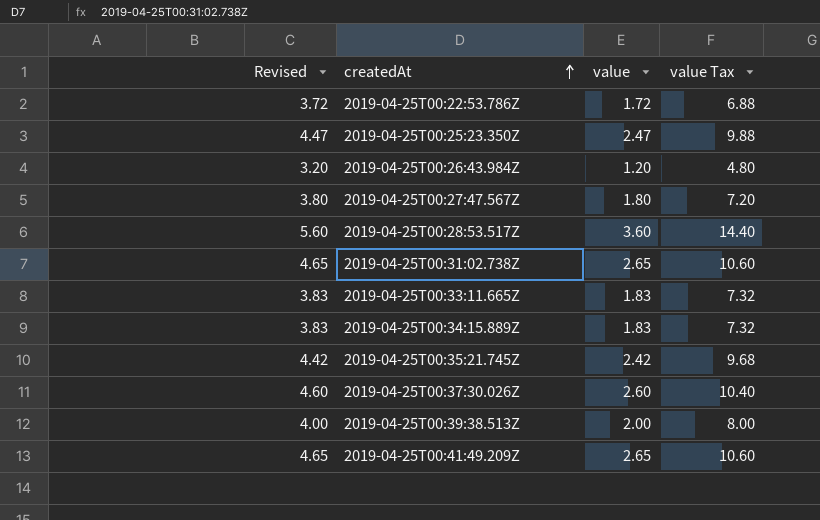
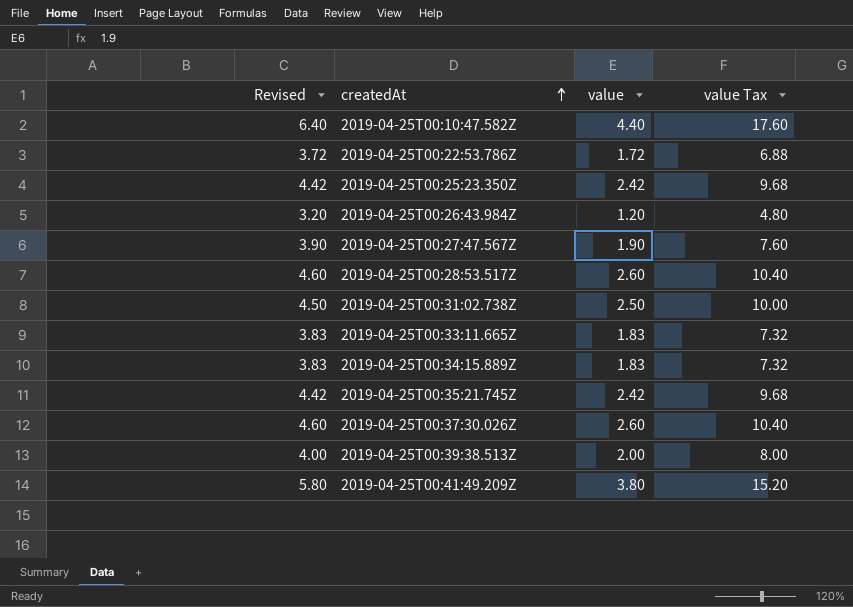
row 2019-04-25T00:10:47.582Z: none -> 6.40 | 4.40 | 17.60
2019-04-25T00:25:23.350Z | Revised: 4.47 -> 4.42
2019-04-25T00:25:23.350Z | value: 2.47 -> 2.42
2019-04-25T00:25:23.350Z | value Tax: 9.88 -> 9.68
2019-04-25T00:27:47.567Z | Revised: 3.80 -> 3.90
2019-04-25T00:27:47.567Z | value: 1.80 -> 1.90
2019-04-25T00:27:47.567Z | value Tax: 7.20 -> 7.60
2019-04-25T00:28:53.517Z | Revised: 5.60 -> 4.60
2019-04-25T00:28:53.517Z | value: 3.60 -> 2.60
2019-04-25T00:28:53.517Z | value Tax: 14.40 -> 10.40
2019-04-25T00:31:02.738Z | Revised: 4.65 -> 4.50
2019-04-25T00:31:02.738Z | value: 2.65 -> 2.50
2019-04-25T00:31:02.738Z | value Tax: 10.60 -> 10.00
2019-04-25T00:41:49.209Z | Revised: 4.65 -> 5.80
2019-04-25T00:41:49.209Z | value: 2.65 -> 3.80
2019-04-25T00:41:49.209Z | value Tax: 10.60 -> 15.20

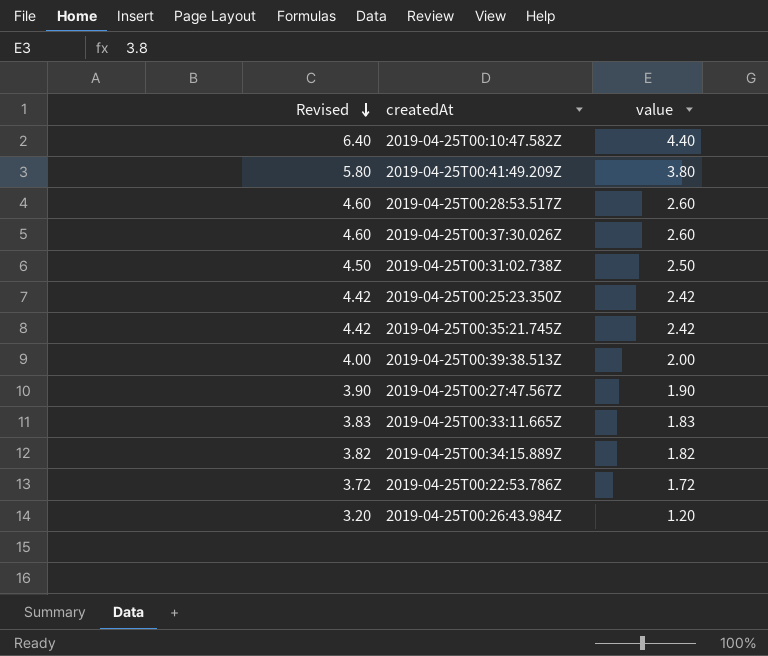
row order: createdAt ascending -> Revised descending
column value Tax | formula: [value] * 4 -> none
2019-04-25T00:34:15.889Z | Revised: 3.83 -> 3.82
2019-04-25T00:34:15.889Z | value: 1.83 -> 1.82

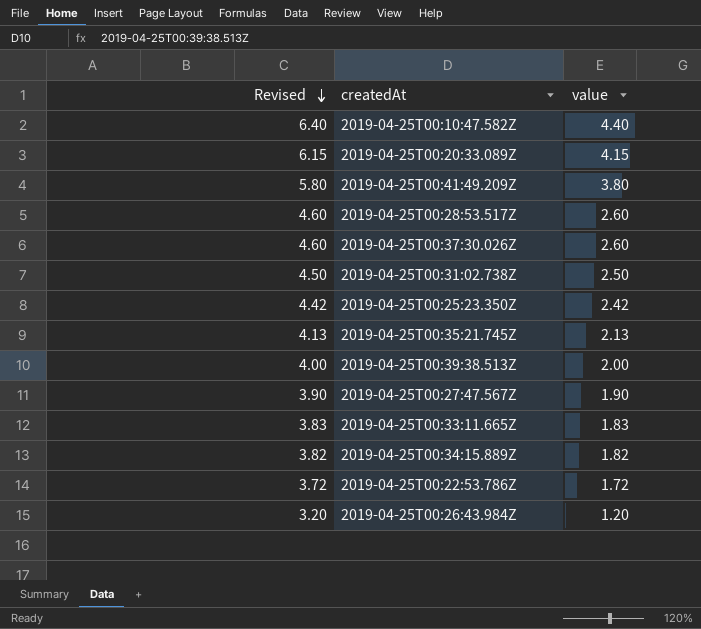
row 2019-04-25T00:20:33.089Z: none -> 6.15 | 4.15
2019-04-25T00:35:21.745Z | Revised: 4.42 -> 4.13
2019-04-25T00:35:21.745Z | value: 2.42 -> 2.13

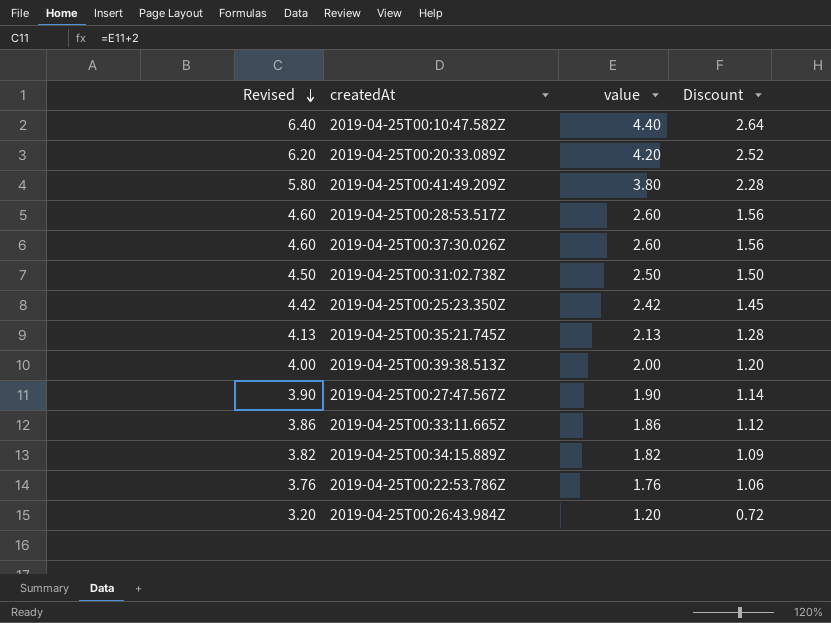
column Discount | formula: none -> [value] * 0.6
2019-04-25T00:20:33.089Z | Revised: 6.15 -> 6.20
2019-04-25T00:20:33.089Z | value: 4.15 -> 4.20
2019-04-25T00:33:11.665Z | Revised: 3.83 -> 3.86
2019-04-25T00:33:11.665Z | value: 1.83 -> 1.86
2019-04-25T00:22:53.786Z | Revised: 3.72 -> 3.76
2019-04-25T00:22:53.786Z | value: 1.72 -> 1.76

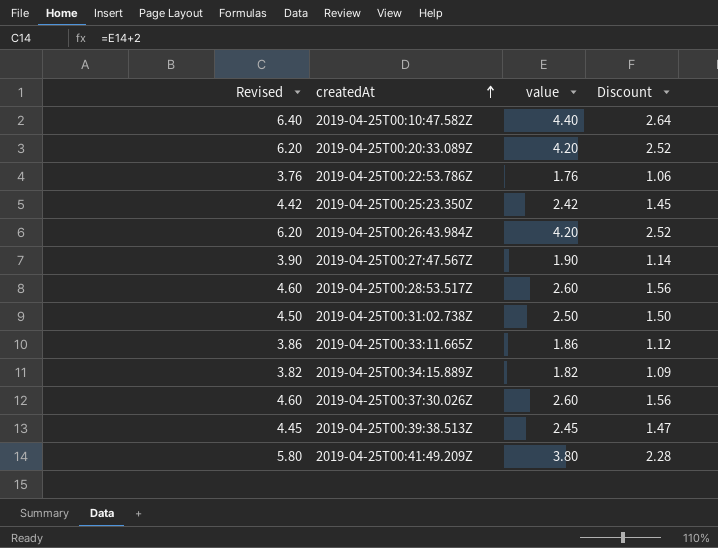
row order: Revised descending -> createdAt ascending
row 2019-04-25T00:35:21.745Z: 4.13 | 2.13 | 1.28 -> none
2019-04-25T00:26:43.984Z | Revised: 3.20 -> 6.20
2019-04-25T00:26:43.984Z | value: 1.20 -> 4.20
2019-04-25T00:26:43.984Z | Discount: 0.72 -> 2.52
2019-04-25T00:39:38.513Z | Revised: 4.00 -> 4.45
2019-04-25T00:39:38.513Z | value: 2.00 -> 2.45
2019-04-25T00:39:38.513Z | Discount: 1.20 -> 1.47

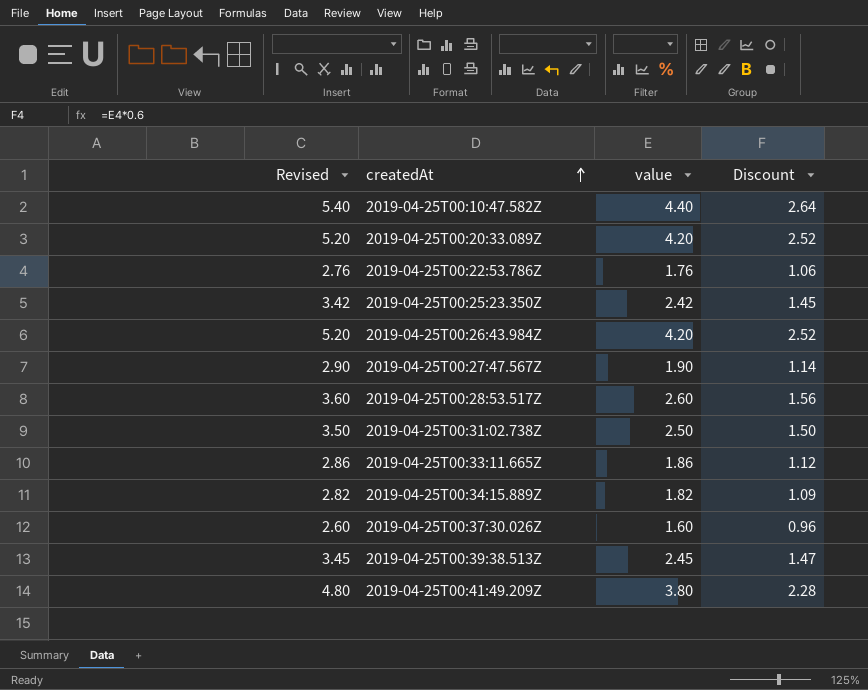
column Revised | formula: [value] + 2 -> [value] + 1
2019-04-25T00:37:30.026Z | value: 2.60 -> 1.60
2019-04-25T00:37:30.026Z | Discount: 1.56 -> 0.96

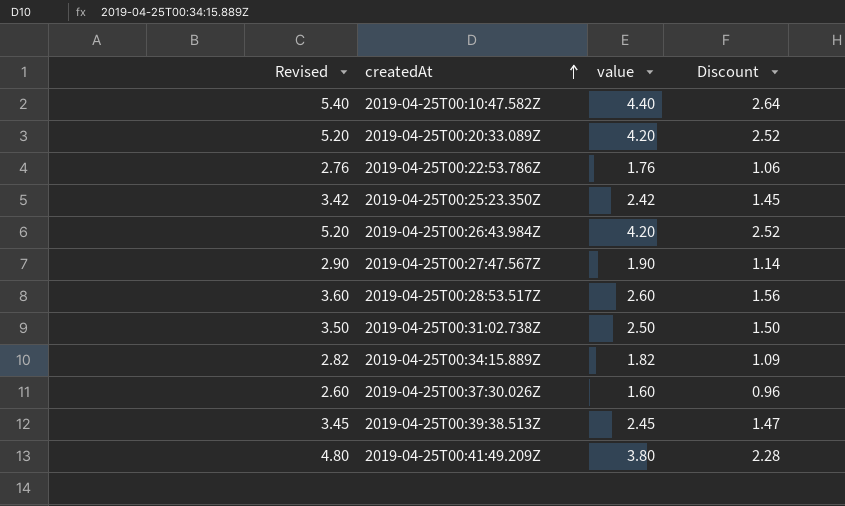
row 2019-04-25T00:33:11.665Z: 2.86 | 1.86 | 1.12 -> none

